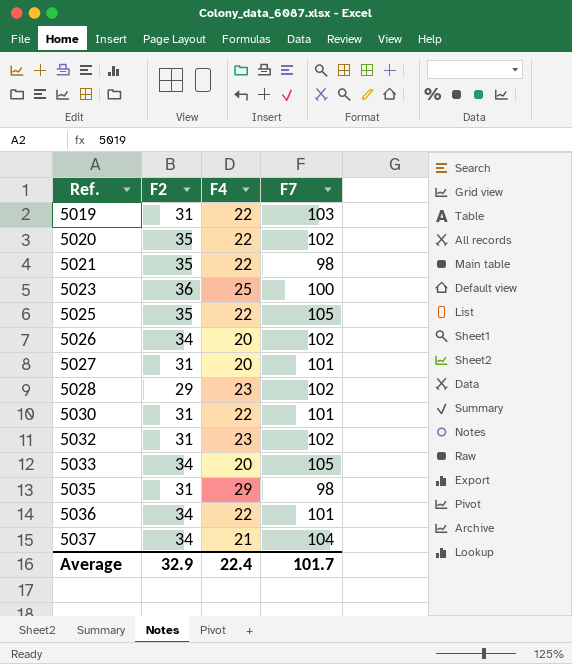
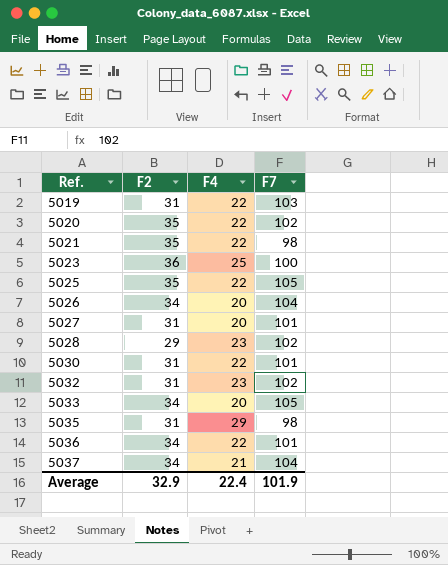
5026 | F7: 102 -> 104
Average | F7: 101.7 -> 101.9

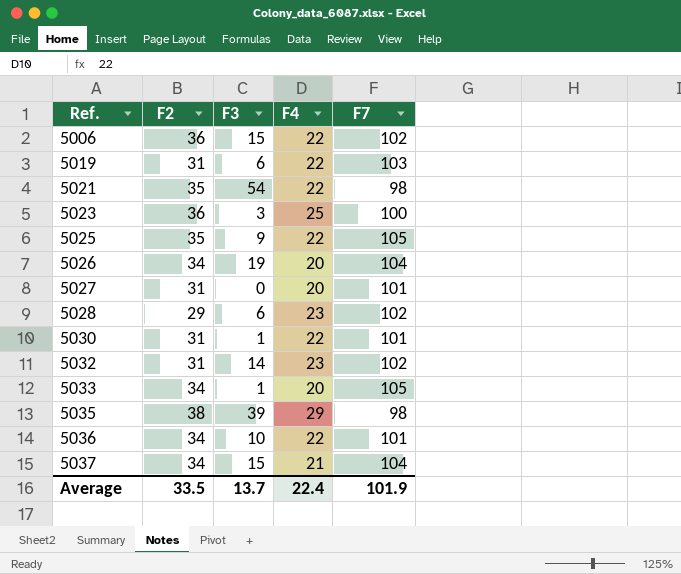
column F3 | position: none -> 3
row 5020: 35 | 22 | 102 -> none
row 5006: none -> 36 | 15 | 22 | 102
5035 | F2: 31 -> 38
Average | F2: 32.9 -> 33.5

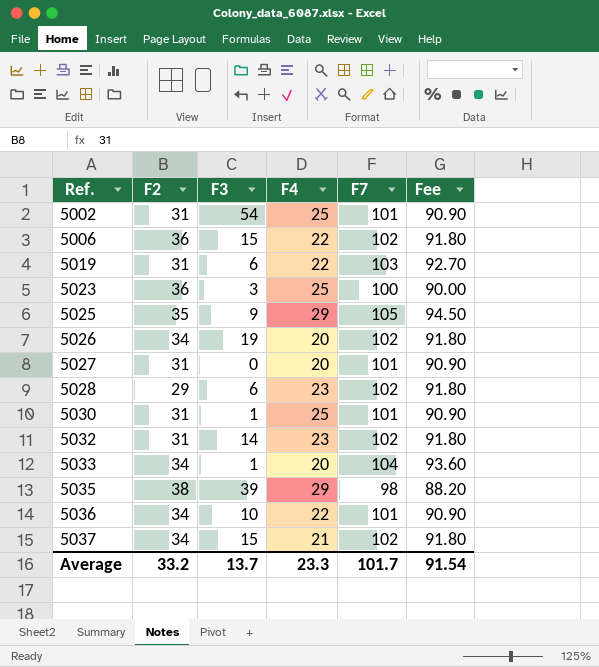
column Fee | formula: none -> [F7] * 0.9
row 5021: 35 | 54 | 22 | 98 -> none
row 5002: none -> 31 | 54 | 25 | 101 | 90.90
5025 | F4: 22 -> 29
5026 | F7: 104 -> 102
5030 | F4: 22 -> 25
5033 | F7: 105 -> 104
5037 | F7: 104 -> 102
Average | F2: 33.5 -> 33.2
Average | F4: 22.4 -> 23.3
Average | F7: 101.9 -> 101.7

